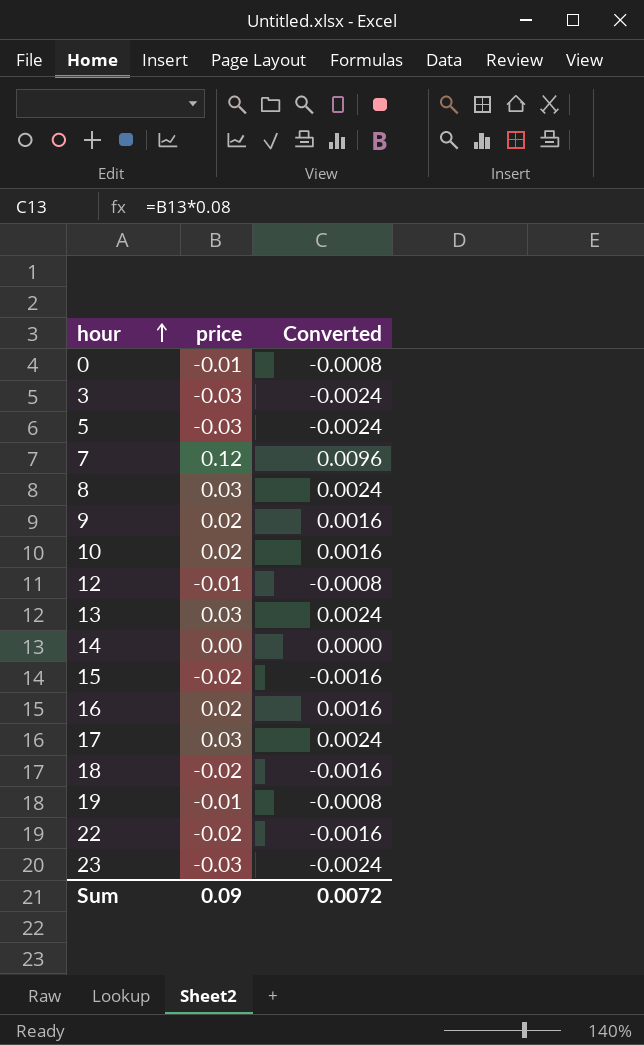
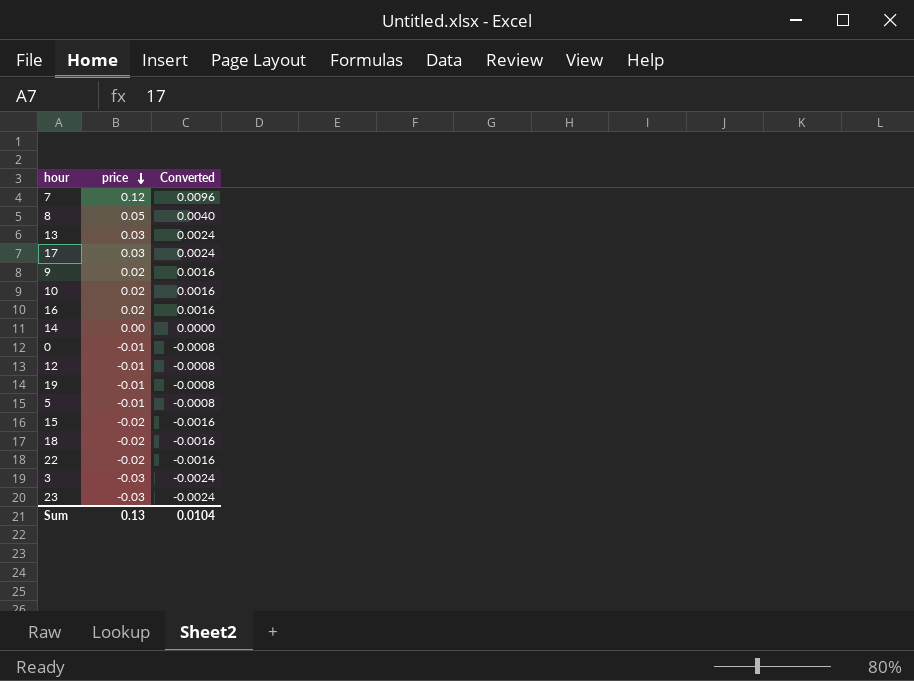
row order: hour ascending -> price descending
8 | price: 0.03 -> 0.05
8 | Converted: 0.0024 -> 0.0040
5 | price: -0.03 -> -0.01
5 | Converted: -0.0024 -> -0.0008
Sum | price: 0.09 -> 0.13
Sum | Converted: 0.0072 -> 0.0104

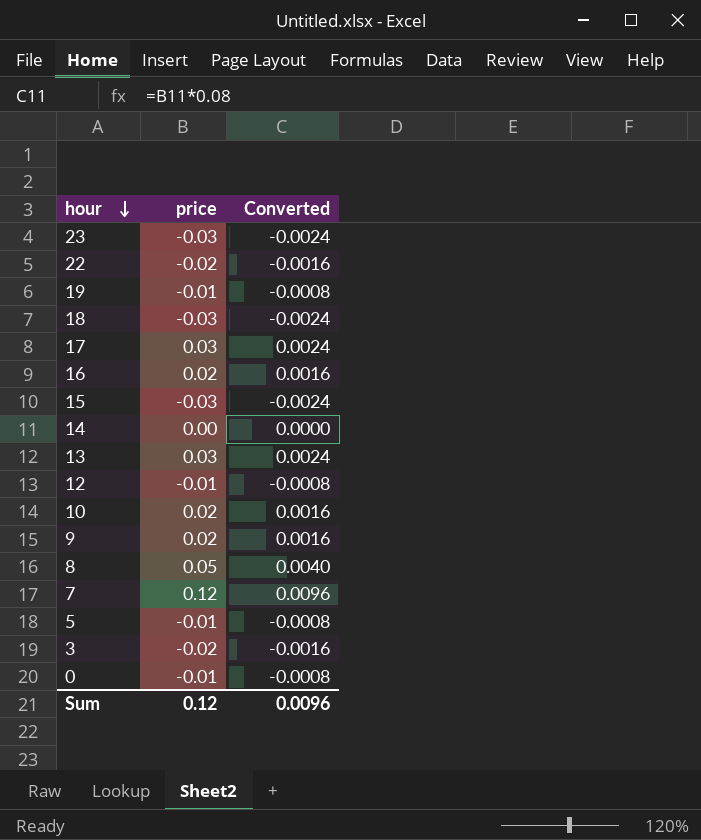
row order: price descending -> hour descending
18 | price: -0.02 -> -0.03
18 | Converted: -0.0016 -> -0.0024
15 | price: -0.02 -> -0.03
15 | Converted: -0.0016 -> -0.0024
3 | price: -0.03 -> -0.02
3 | Converted: -0.0024 -> -0.0016
Sum | price: 0.13 -> 0.12
Sum | Converted: 0.0104 -> 0.0096

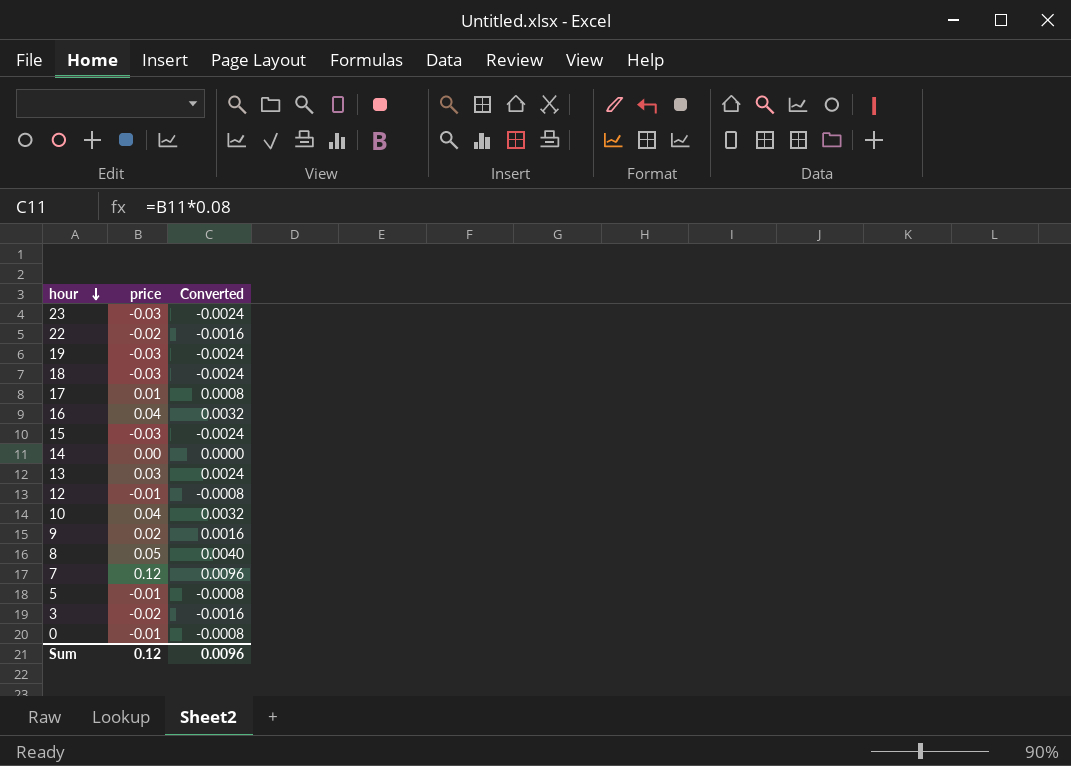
19 | price: -0.01 -> -0.03
19 | Converted: -0.0008 -> -0.0024
17 | price: 0.03 -> 0.01
17 | Converted: 0.0024 -> 0.0008
16 | price: 0.02 -> 0.04
16 | Converted: 0.0016 -> 0.0032
10 | price: 0.02 -> 0.04
10 | Converted: 0.0016 -> 0.0032

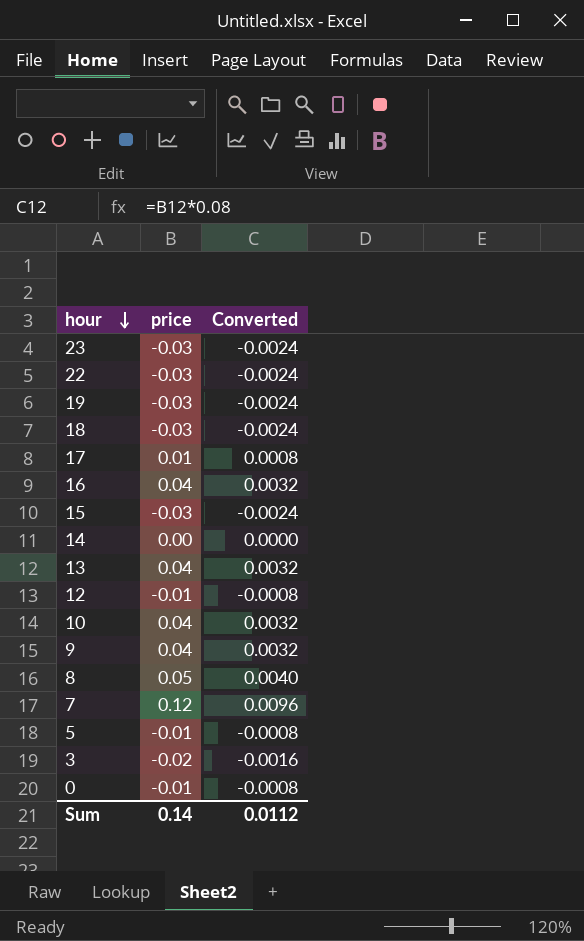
22 | price: -0.02 -> -0.03
22 | Converted: -0.0016 -> -0.0024
13 | price: 0.03 -> 0.04
13 | Converted: 0.0024 -> 0.0032
9 | price: 0.02 -> 0.04
9 | Converted: 0.0016 -> 0.0032
Sum | price: 0.12 -> 0.14
Sum | Converted: 0.0096 -> 0.0112

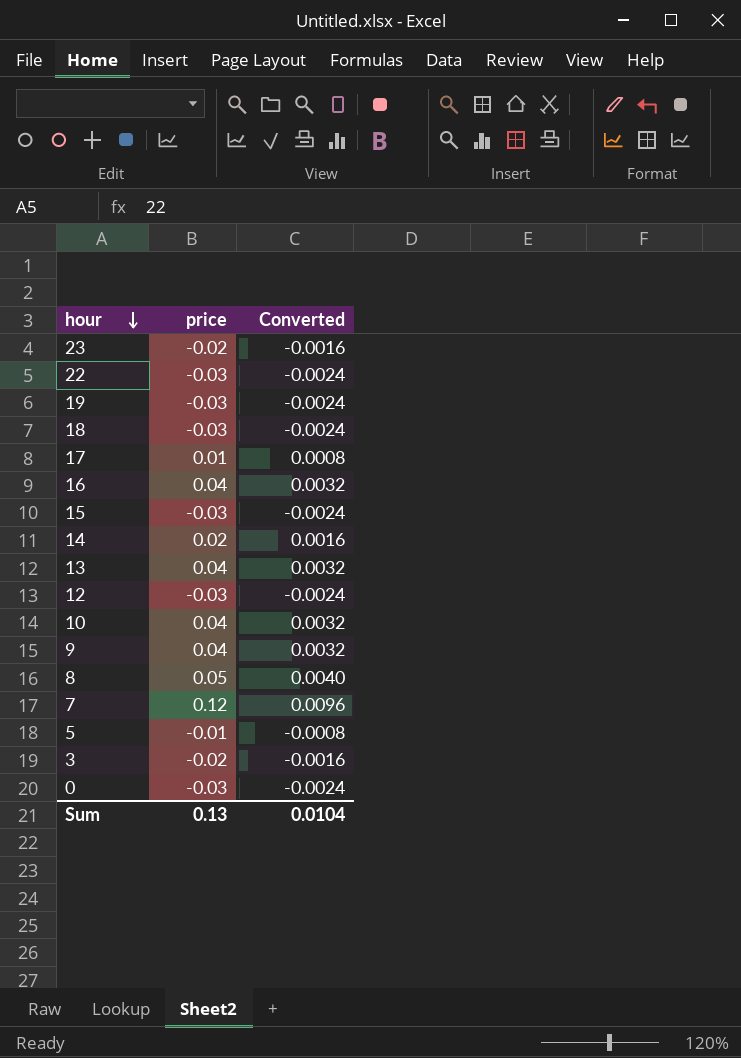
23 | price: -0.03 -> -0.02
23 | Converted: -0.0024 -> -0.0016
14 | price: 0.00 -> 0.02
14 | Converted: 0.0000 -> 0.0016
12 | price: -0.01 -> -0.03
12 | Converted: -0.0008 -> -0.0024
0 | price: -0.01 -> -0.03
0 | Converted: -0.0008 -> -0.0024
Sum | price: 0.14 -> 0.13
Sum | Converted: 0.0112 -> 0.0104

